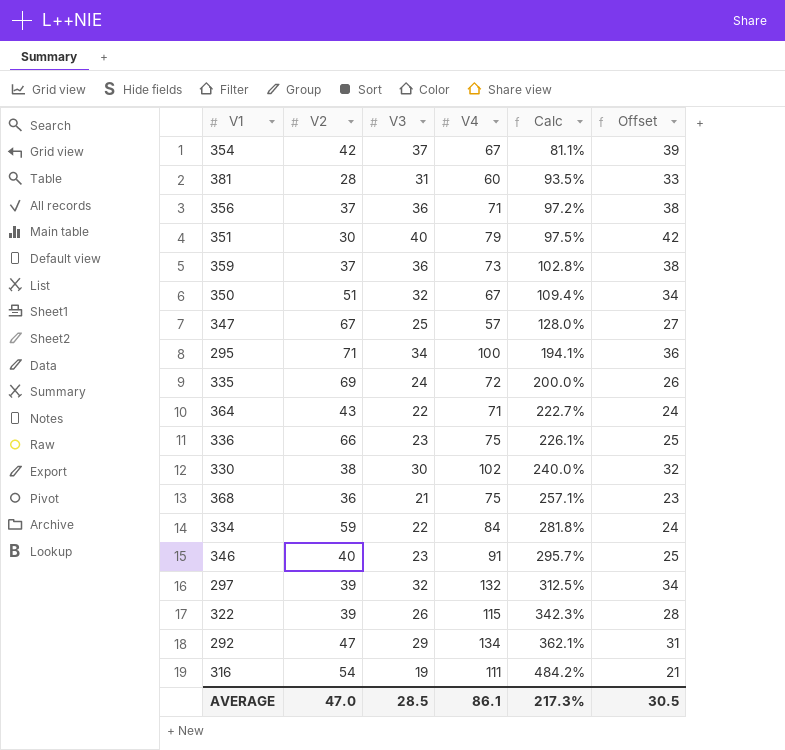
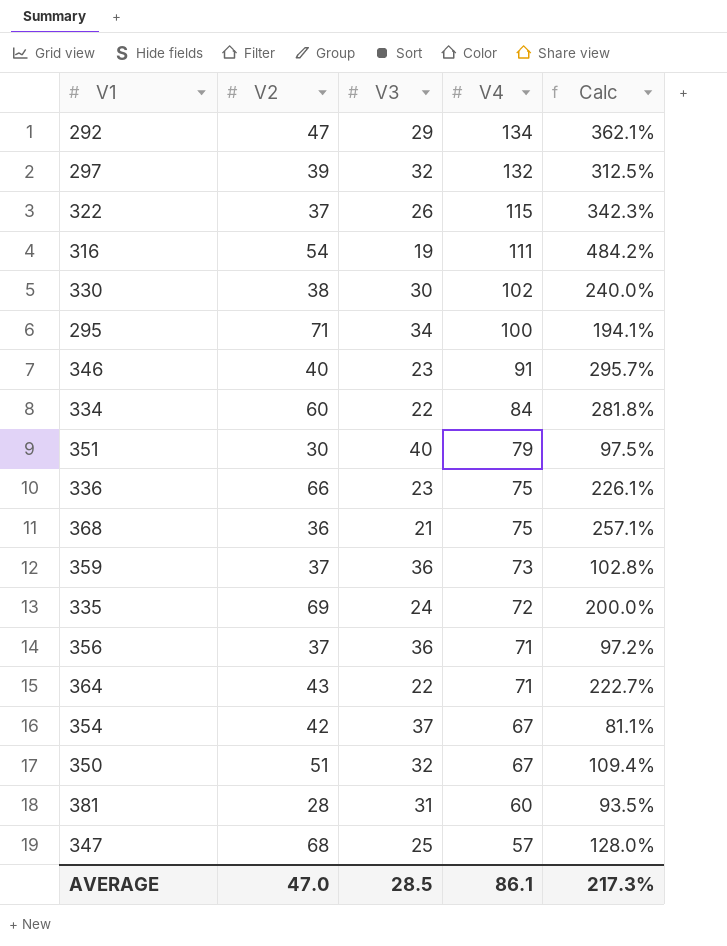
row order: Calc ascending -> V4 descending
column Offset | formula: [V3] + 2 -> none
322 | V2: 39 -> 37
334 | V2: 59 -> 60
347 | V2: 67 -> 68

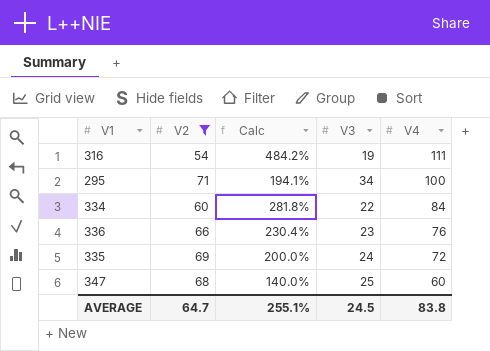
filter: none -> V2 >= 54
column Calc | position: 5 -> 3
336 | Calc: 226.1% -> 230.4%
336 | V4: 75 -> 76
347 | Calc: 128.0% -> 140.0%
347 | V4: 57 -> 60
AVERAGE | V2: 47.0 -> 64.7
AVERAGE | Calc: 217.3% -> 255.1%
AVERAGE | V3: 28.5 -> 24.5
AVERAGE | V4: 86.1 -> 83.8

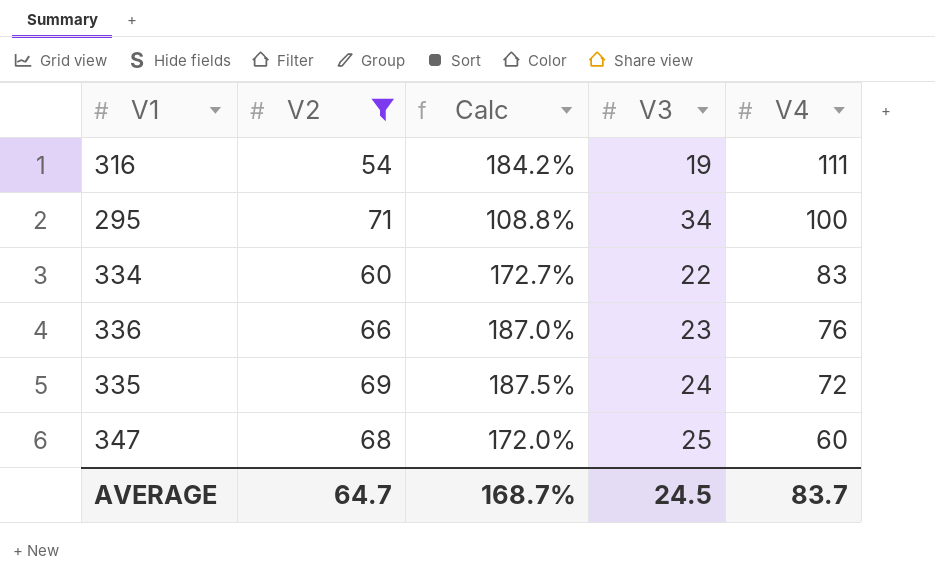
column Calc | formula: ([V4] - [V3]) / [V3] -> ([V2] - [V3]) / [V3]
334 | V4: 84 -> 83
AVERAGE | Calc: 255.1% -> 168.7%
AVERAGE | V4: 83.8 -> 83.7

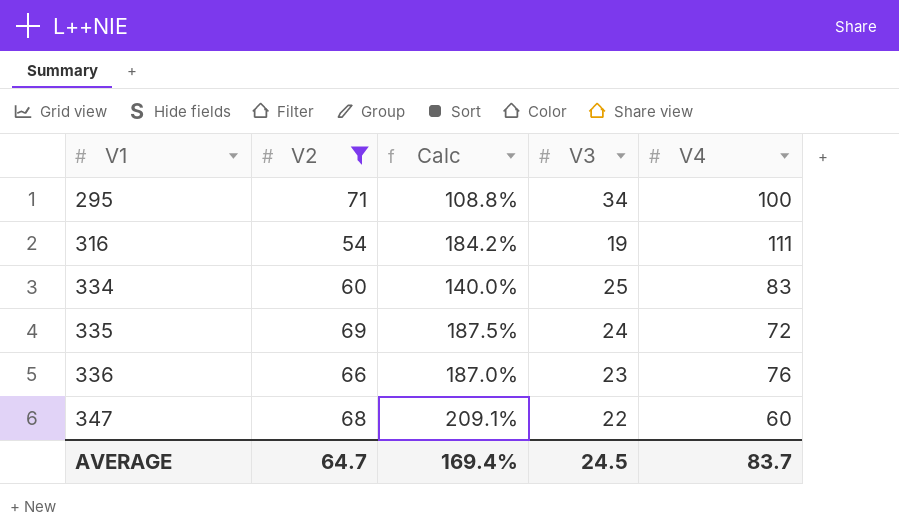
row order: V4 descending -> V1 ascending
334 | Calc: 172.7% -> 140.0%
334 | V3: 22 -> 25
347 | Calc: 172.0% -> 209.1%
347 | V3: 25 -> 22
AVERAGE | Calc: 168.7% -> 169.4%

